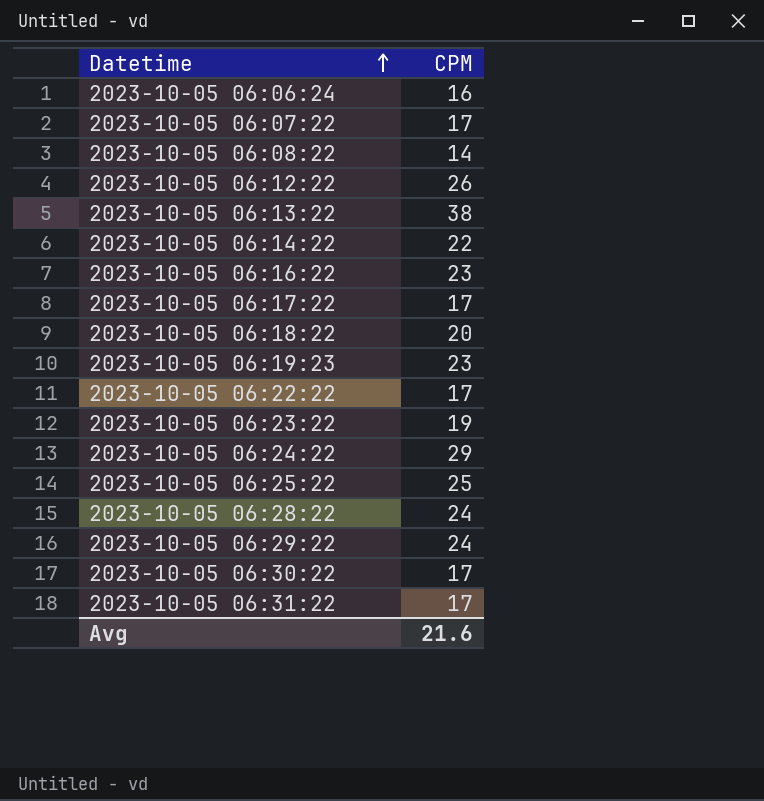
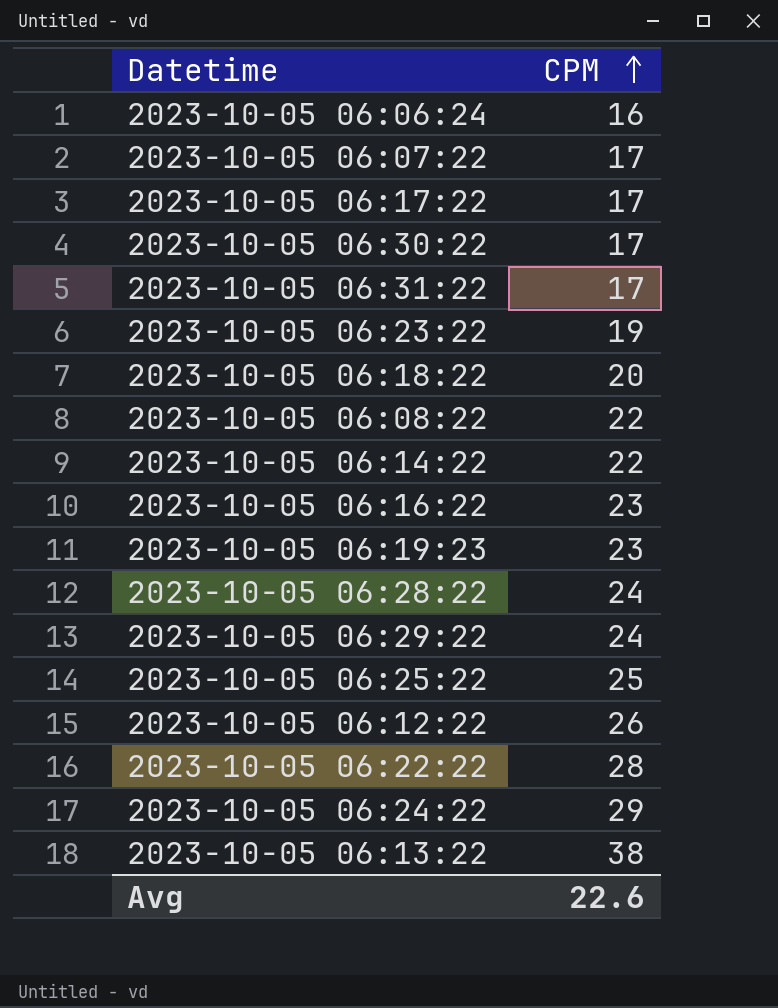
row order: Datetime ascending -> CPM ascending
2023-10-05 06:08:22 | CPM: 14 -> 22
2023-10-05 06:22:22 | CPM: 17 -> 28
Avg | CPM: 21.6 -> 22.6

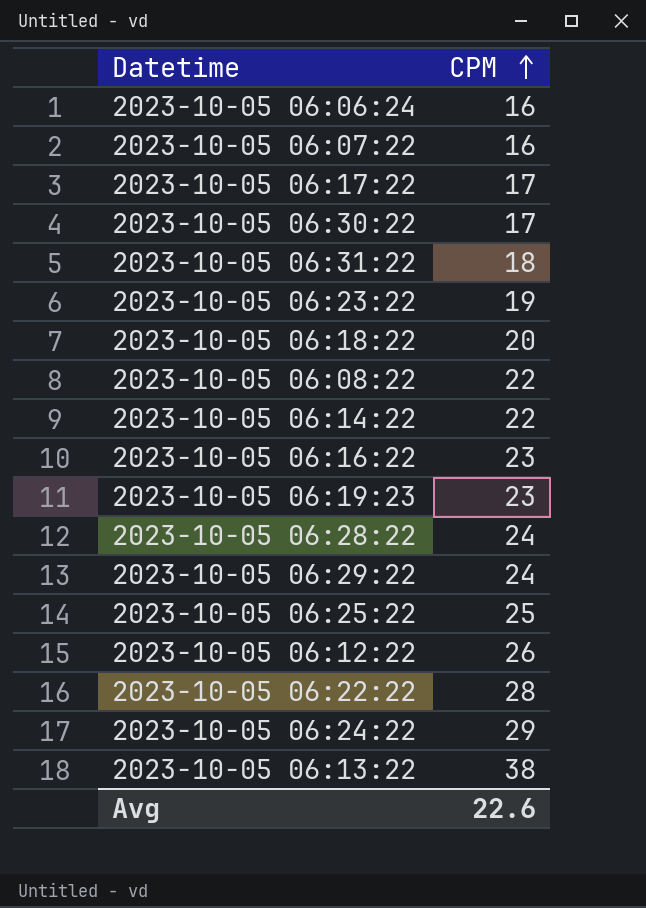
2023-10-05 06:07:22 | CPM: 17 -> 16
2023-10-05 06:31:22 | CPM: 17 -> 18

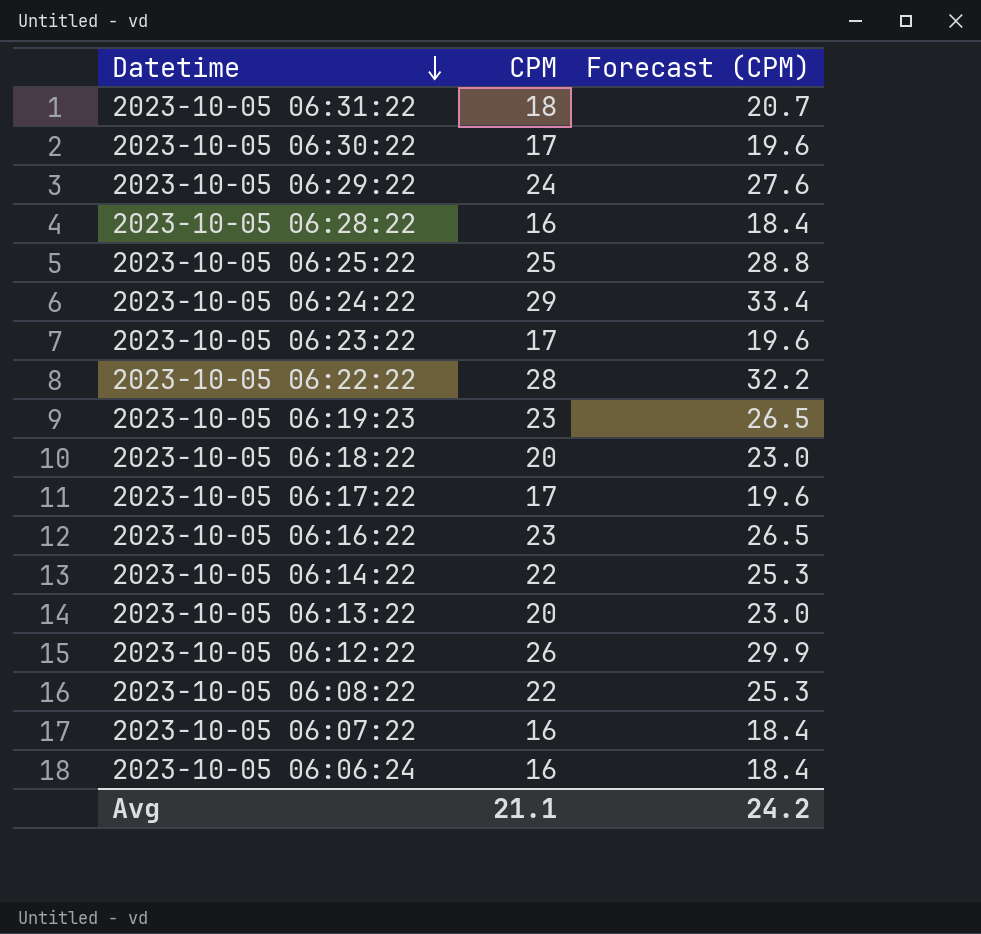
row order: CPM ascending -> Datetime descending
column Forecast (CPM) | formula: none -> [CPM] * 1.15
2023-10-05 06:28:22 | CPM: 24 -> 16
2023-10-05 06:23:22 | CPM: 19 -> 17
2023-10-05 06:13:22 | CPM: 38 -> 20
Avg | CPM: 22.6 -> 21.1

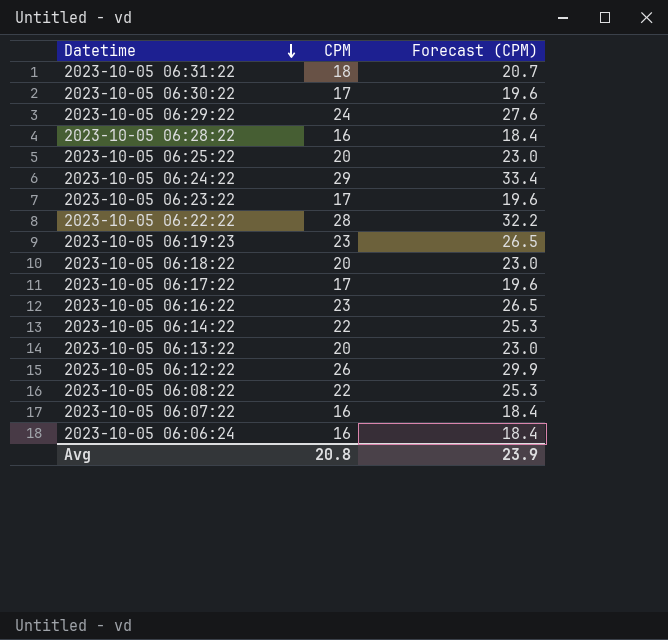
2023-10-05 06:25:22 | CPM: 25 -> 20
2023-10-05 06:25:22 | Forecast (CPM): 28.8 -> 23.0
Avg | CPM: 21.1 -> 20.8
Avg | Forecast (CPM): 24.2 -> 23.9

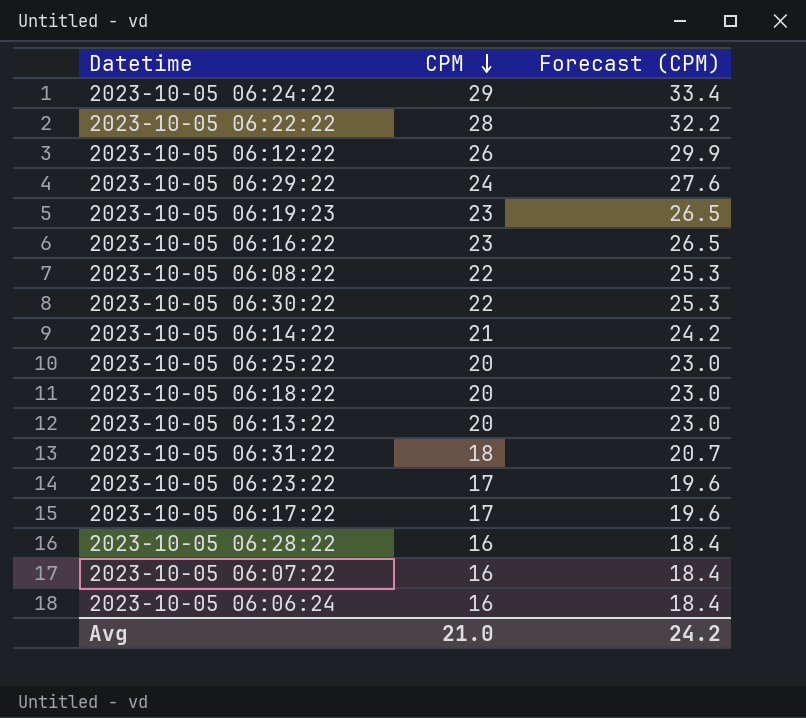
row order: Datetime descending -> CPM descending
2023-10-05 06:30:22 | CPM: 17 -> 22
2023-10-05 06:30:22 | Forecast (CPM): 19.6 -> 25.3
2023-10-05 06:14:22 | CPM: 22 -> 21
2023-10-05 06:14:22 | Forecast (CPM): 25.3 -> 24.2
Avg | CPM: 20.8 -> 21.0
Avg | Forecast (CPM): 23.9 -> 24.2

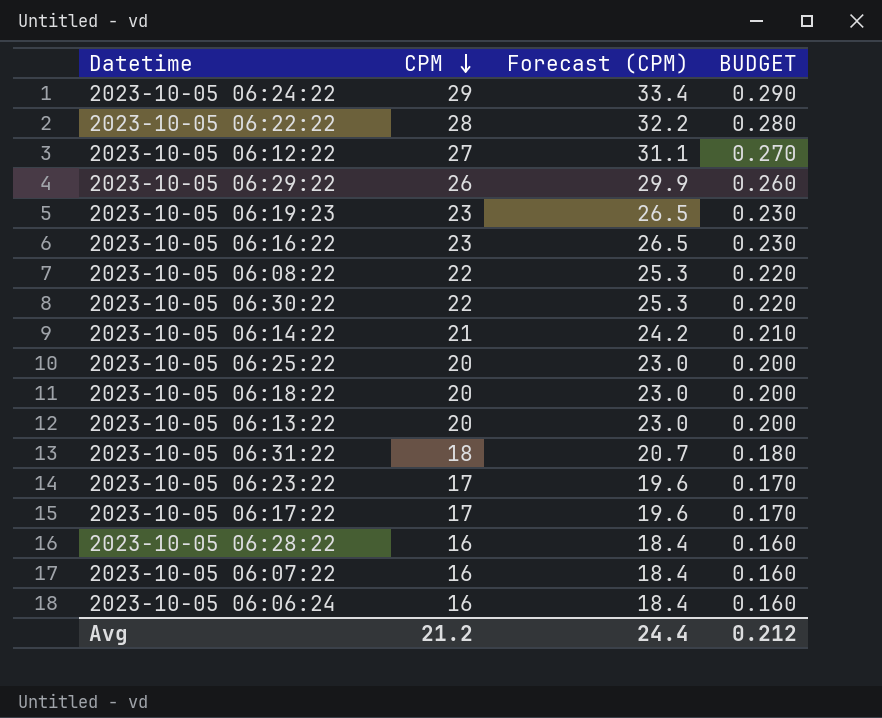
column BUDGET | formula: none -> [CPM] * 0.01
2023-10-05 06:12:22 | CPM: 26 -> 27
2023-10-05 06:12:22 | Forecast (CPM): 29.9 -> 31.1
2023-10-05 06:29:22 | CPM: 24 -> 26
2023-10-05 06:29:22 | Forecast (CPM): 27.6 -> 29.9
Avg | CPM: 21.0 -> 21.2
Avg | Forecast (CPM): 24.2 -> 24.4

